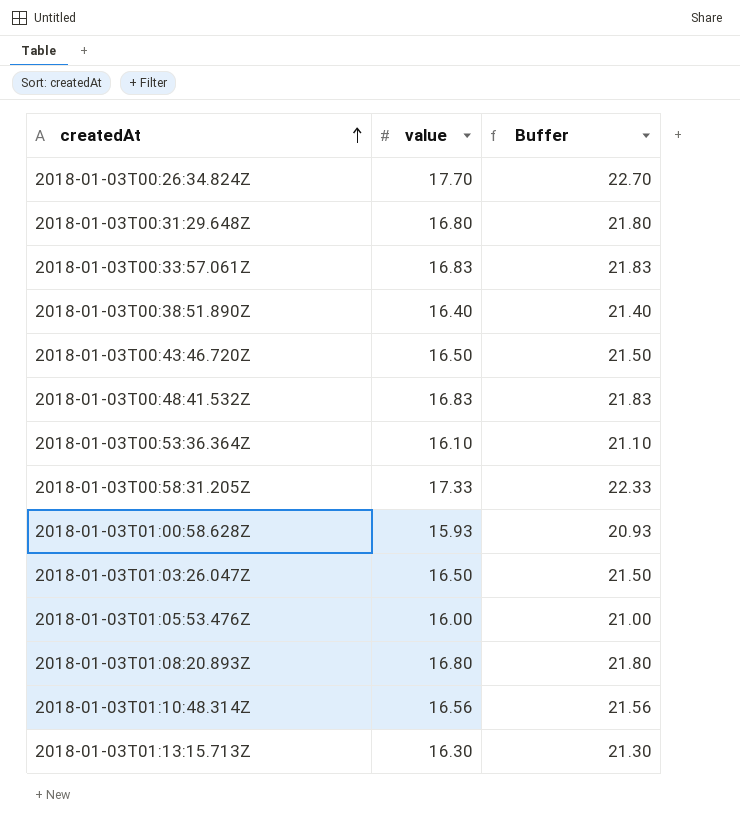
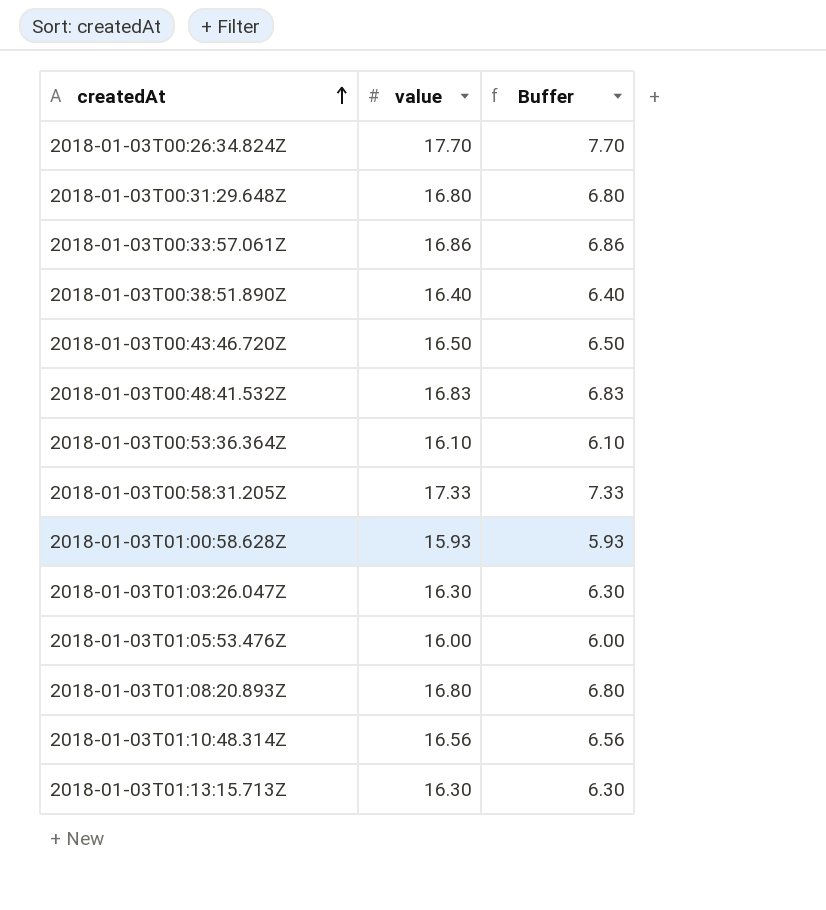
column Buffer | formula: [value] + 5 -> [value] - 10
2018-01-03T00:33:57.061Z | value: 16.83 -> 16.86
2018-01-03T01:03:26.047Z | value: 16.50 -> 16.30

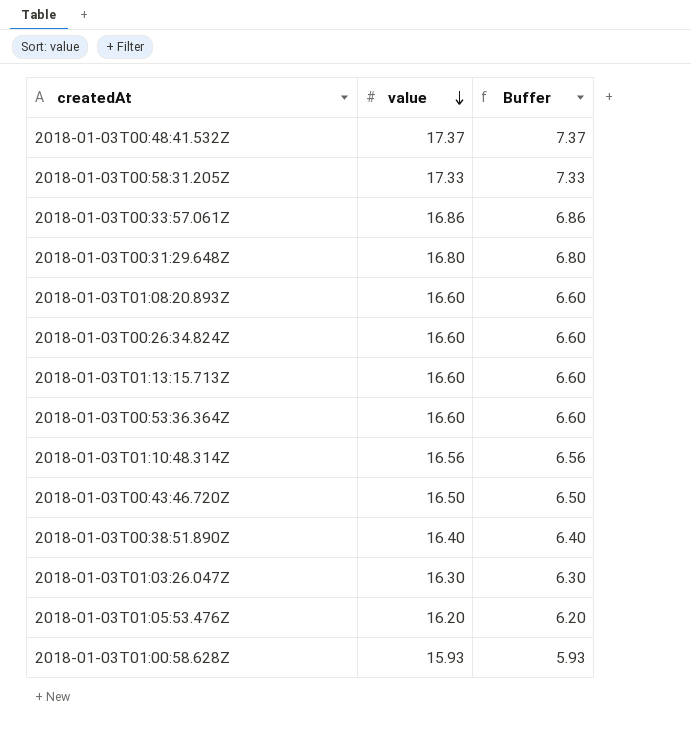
row order: createdAt ascending -> value descending
2018-01-03T00:48:41.532Z | value: 16.83 -> 17.37
2018-01-03T00:48:41.532Z | Buffer: 6.83 -> 7.37
2018-01-03T01:08:20.893Z | value: 16.80 -> 16.60
2018-01-03T01:08:20.893Z | Buffer: 6.80 -> 6.60
2018-01-03T00:26:34.824Z | value: 17.70 -> 16.60
2018-01-03T00:26:34.824Z | Buffer: 7.70 -> 6.60
2018-01-03T01:13:15.713Z | value: 16.30 -> 16.60
2018-01-03T01:13:15.713Z | Buffer: 6.30 -> 6.60
2018-01-03T00:53:36.364Z | value: 16.10 -> 16.60
2018-01-03T00:53:36.364Z | Buffer: 6.10 -> 6.60
2018-01-03T01:05:53.476Z | value: 16.00 -> 16.20
2018-01-03T01:05:53.476Z | Buffer: 6.00 -> 6.20

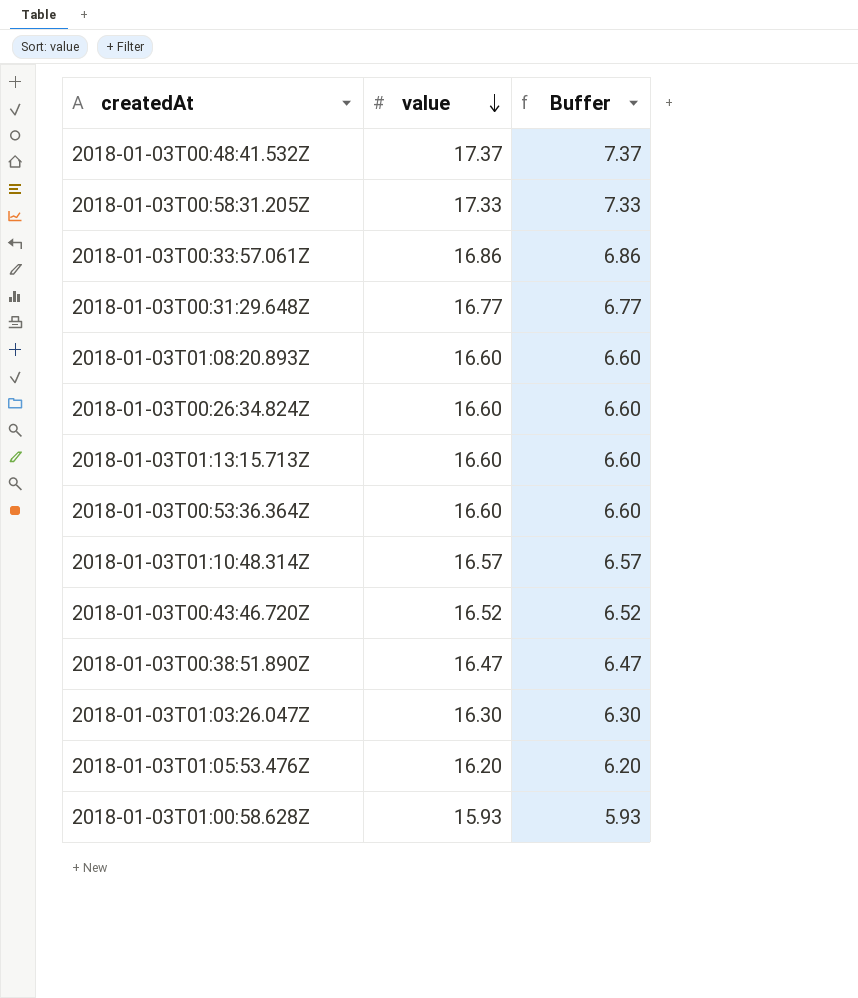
2018-01-03T00:31:29.648Z | value: 16.80 -> 16.77
2018-01-03T00:31:29.648Z | Buffer: 6.80 -> 6.77
2018-01-03T01:10:48.314Z | value: 16.56 -> 16.57
2018-01-03T01:10:48.314Z | Buffer: 6.56 -> 6.57
2018-01-03T00:43:46.720Z | value: 16.50 -> 16.52
2018-01-03T00:43:46.720Z | Buffer: 6.50 -> 6.52
2018-01-03T00:38:51.890Z | value: 16.40 -> 16.47
2018-01-03T00:38:51.890Z | Buffer: 6.40 -> 6.47

